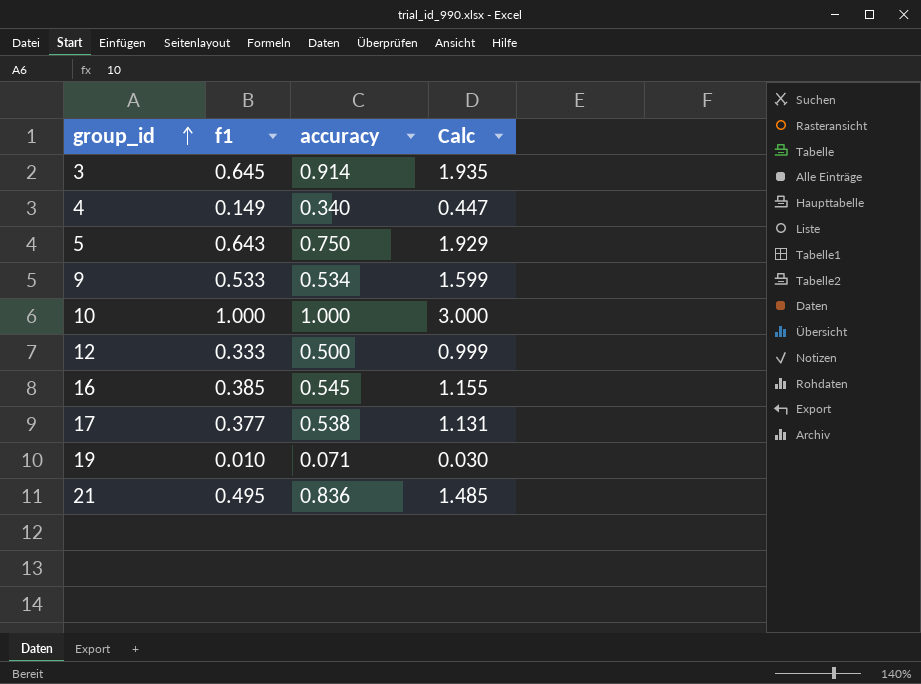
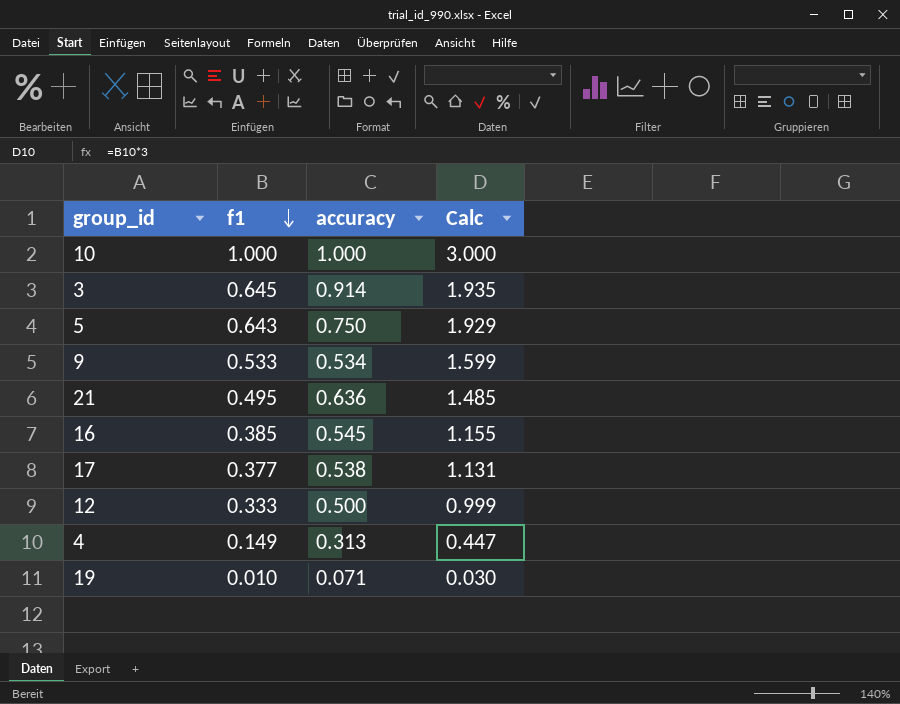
row order: group_id ascending -> f1 descending
21 | accuracy: 0.836 -> 0.636
4 | accuracy: 0.340 -> 0.313

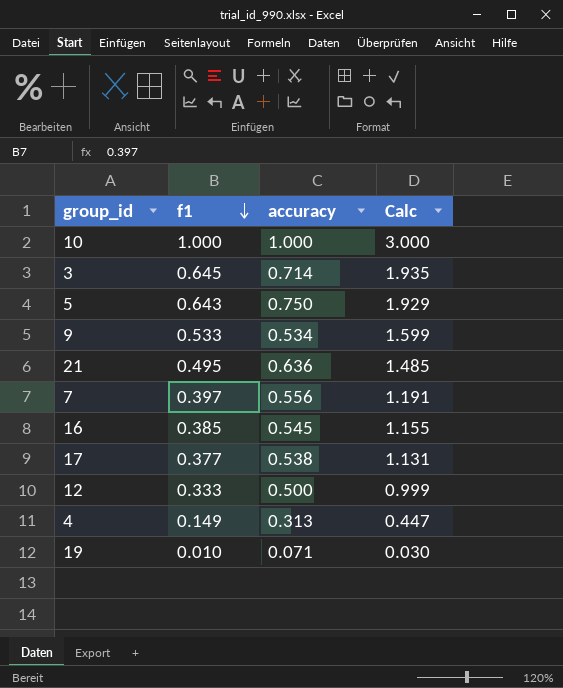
3 | accuracy: 0.914 -> 0.714
row 7: none -> 0.397 | 0.556 | 1.191

